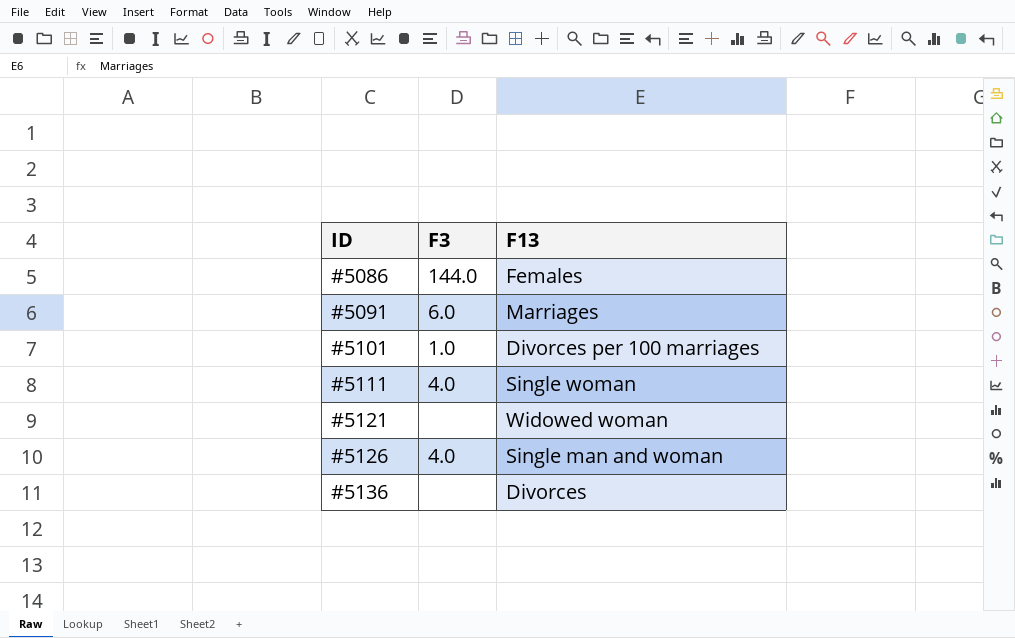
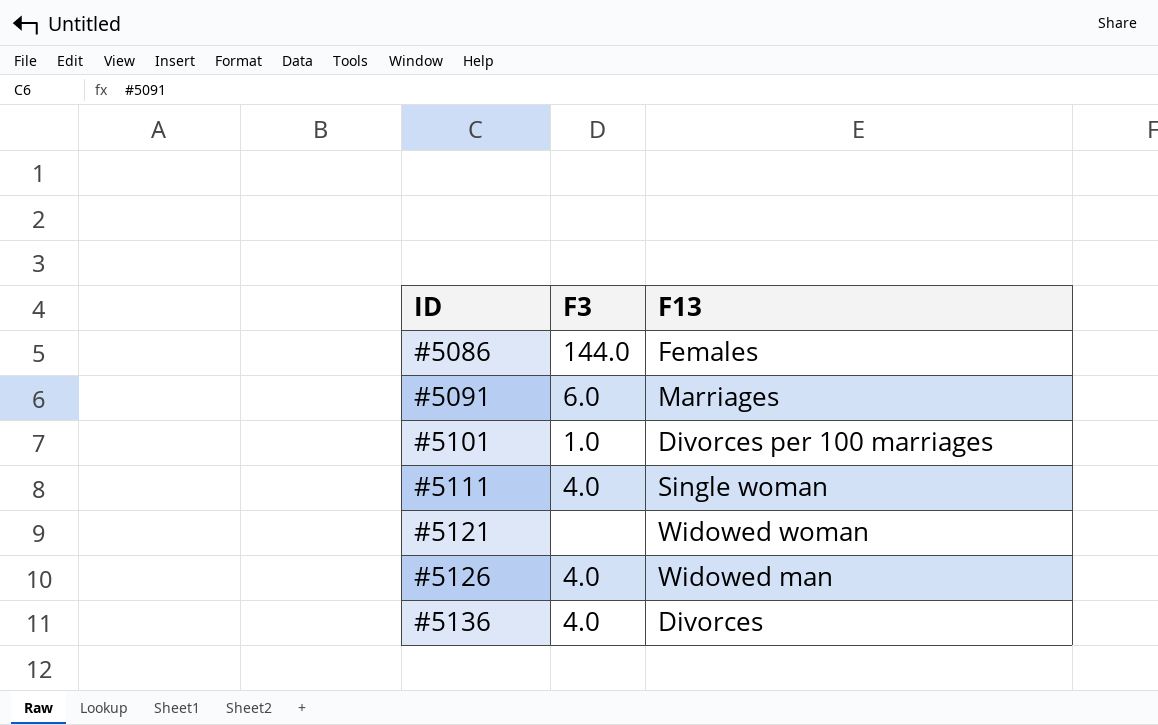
#5126 | F13: Single man and woman -> Widowed man
#5136 | F3: none -> 4.0

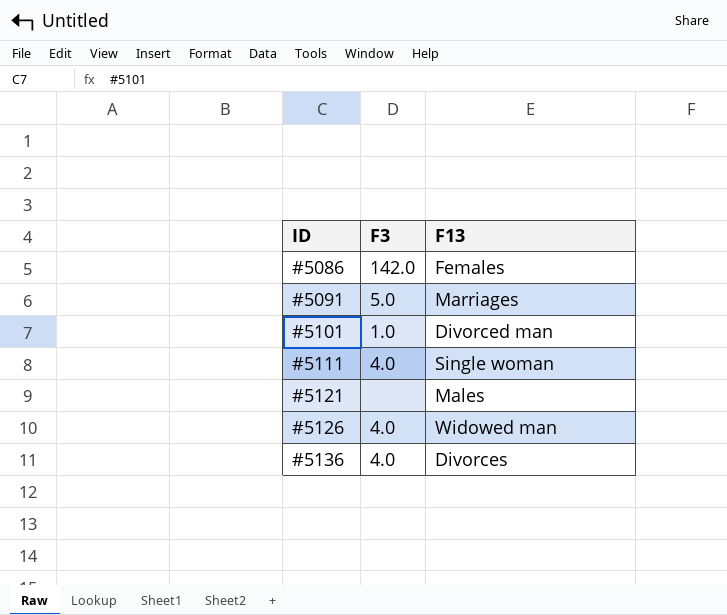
#5086 | F3: 144.0 -> 142.0
#5091 | F3: 6.0 -> 5.0
#5101 | F13: Divorces per 100 marriages -> Divorced man
#5121 | F13: Widowed woman -> Males

